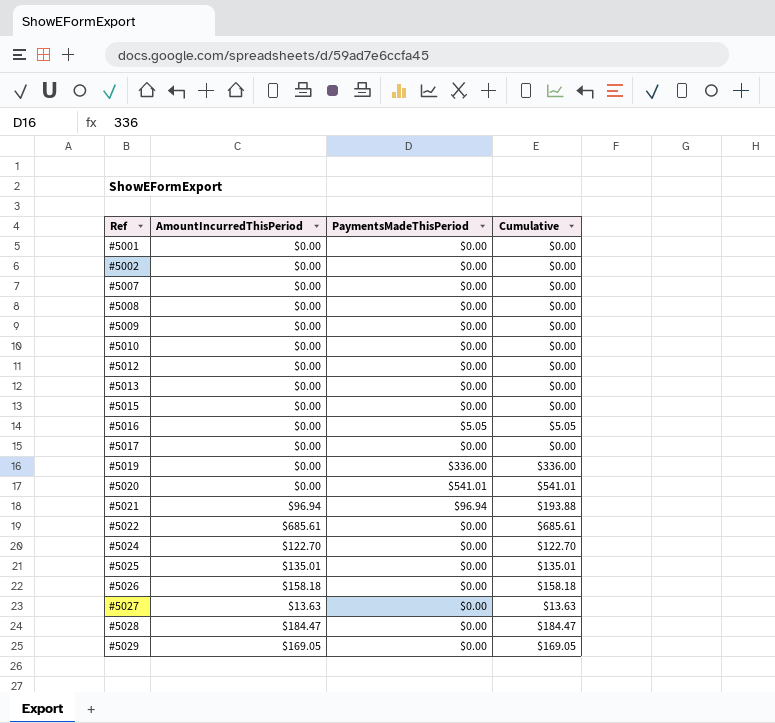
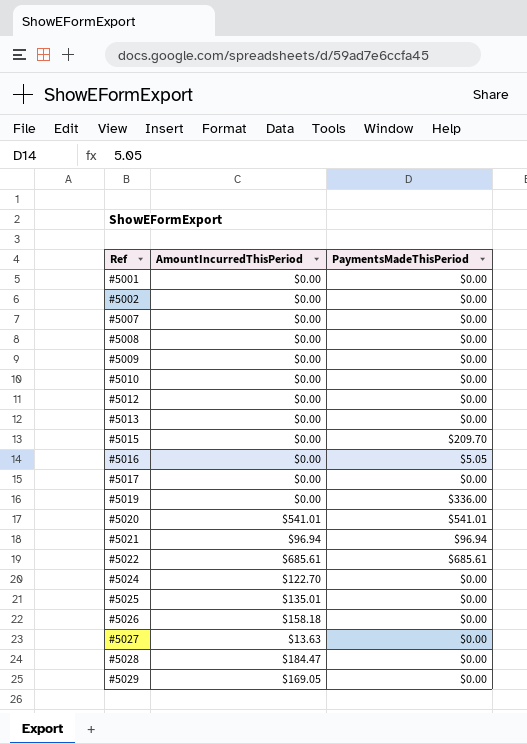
column Cumulative | formula: [AmountIncurredThisPeriod] + [PaymentsMadeThisPeriod] -> none
#5015 | PaymentsMadeThisPeriod: $0.00 -> $209.70
#5020 | AmountIncurredThisPeriod: $0.00 -> $541.01
#5022 | PaymentsMadeThisPeriod: $0.00 -> $685.61

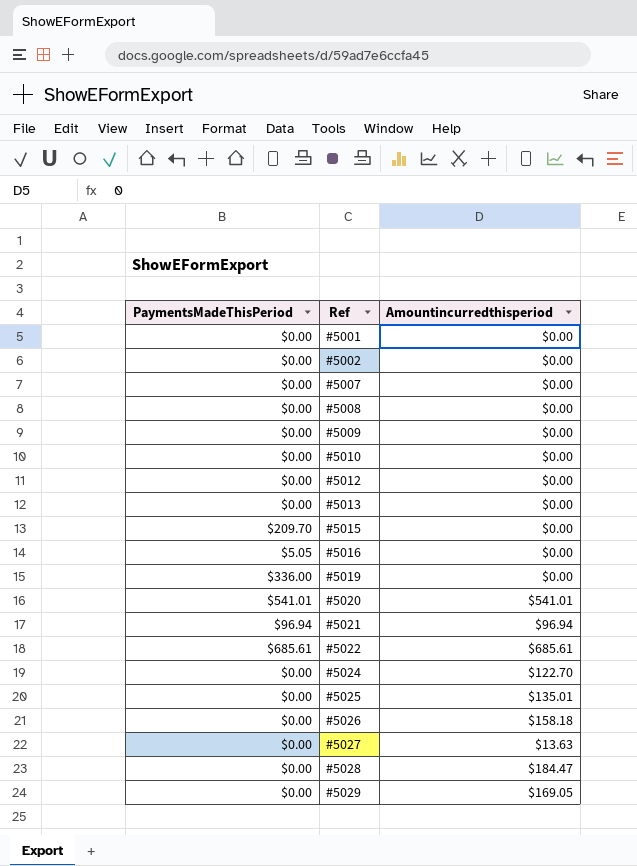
column PaymentsMadeThisPeriod | position: 3 -> 1
column name: AmountIncurredThisPeriod -> Amountincurredthisperiod
row #5017: $0.00 | $0.00 -> none

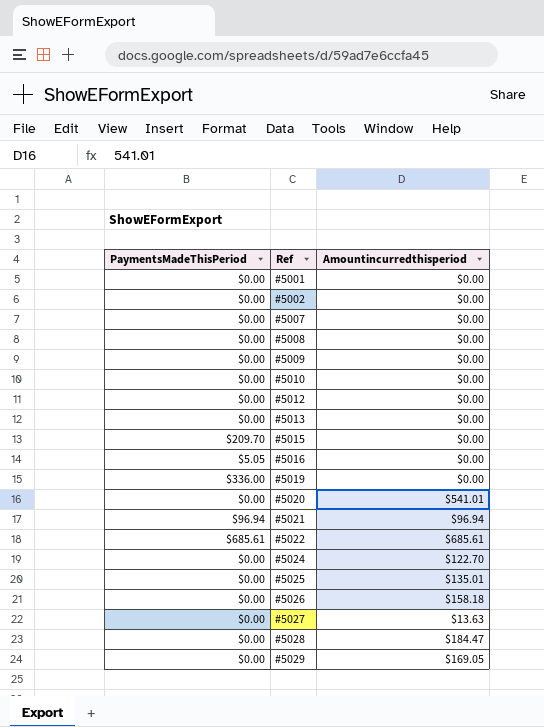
#5020 | PaymentsMadeThisPeriod: $541.01 -> $0.00

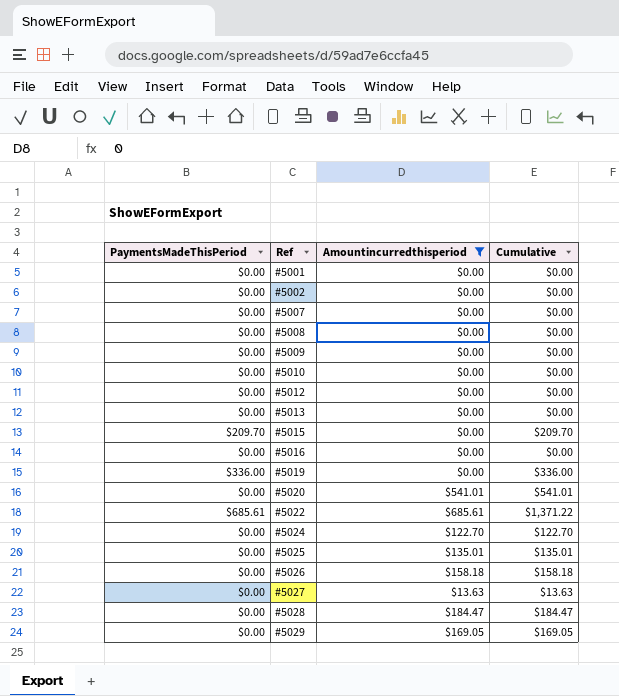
filter: none -> Amountincurredthisperiod != $96.94
column Cumulative | formula: none -> [PaymentsMadeThisPeriod] + [Amountincurredthisperiod]
#5016 | PaymentsMadeThisPeriod: $5.05 -> $0.00

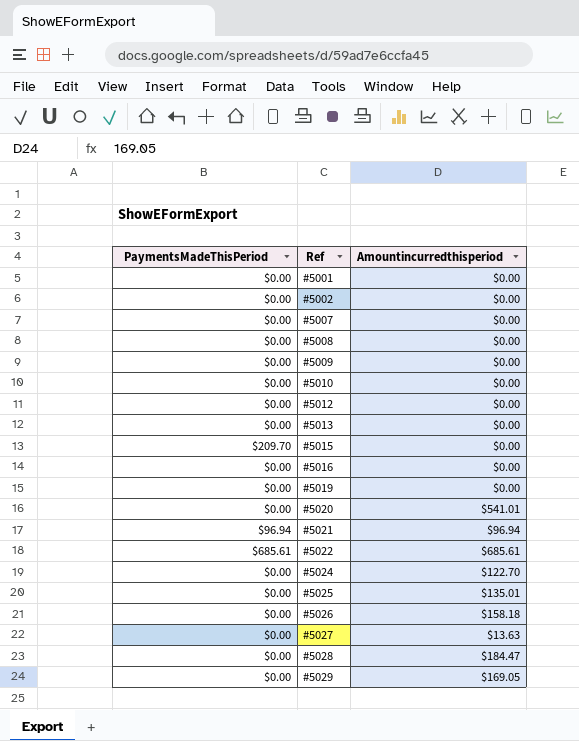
filter: Amountincurredthisperiod != $96.94 -> none
column Cumulative | formula: [PaymentsMadeThisPeriod] + [Amountincurredthisperiod] -> none
#5019 | PaymentsMadeThisPeriod: $336.00 -> $0.00

